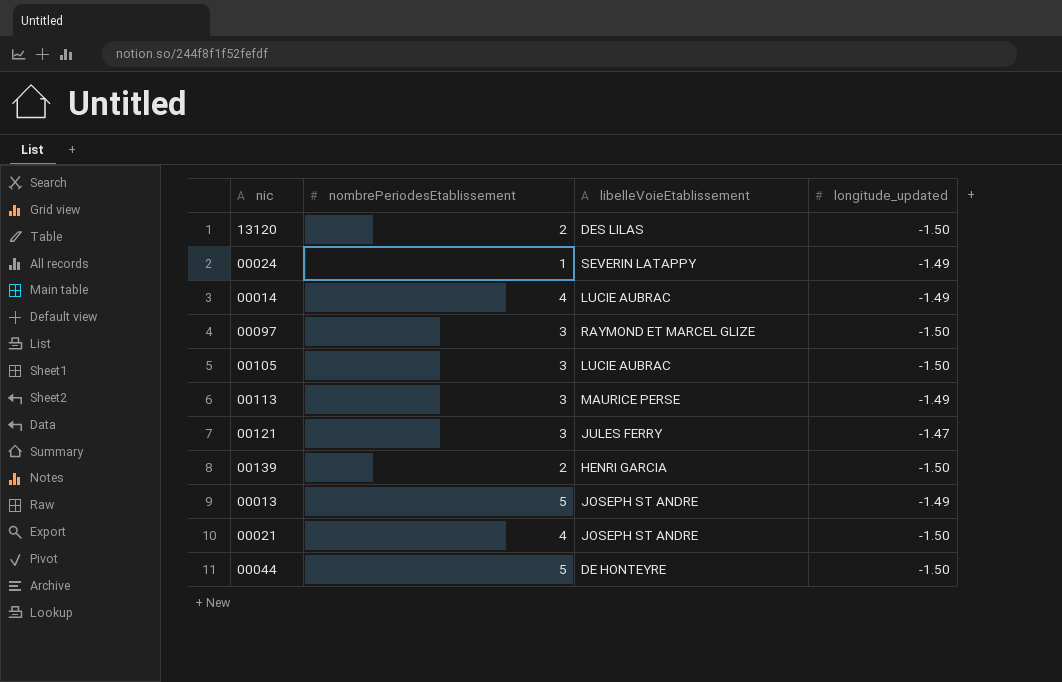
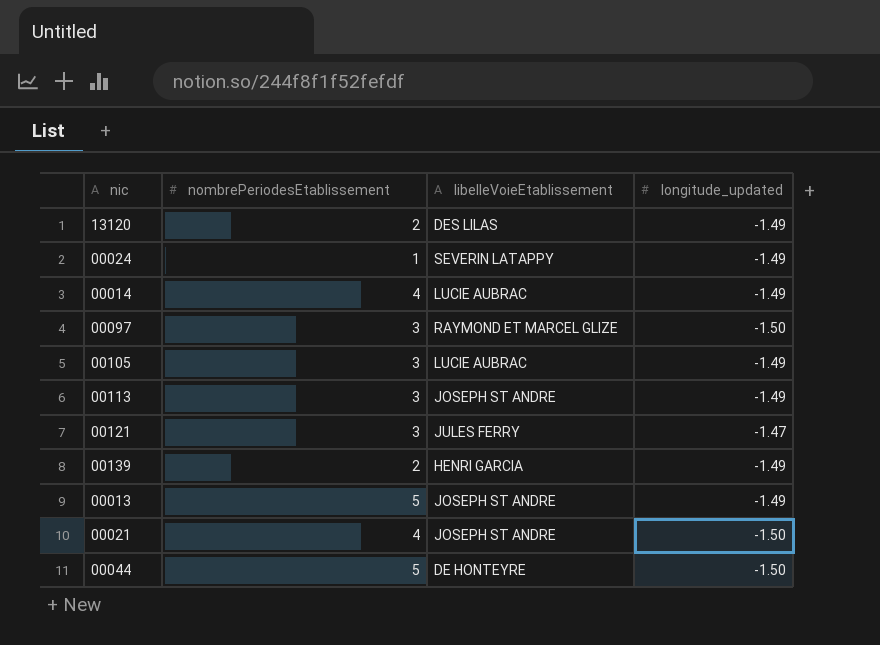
13120 | longitude_updated: -1.50 -> -1.49
00105 | longitude_updated: -1.50 -> -1.49
00113 | libelleVoieEtablissement: MAURICE PERSE -> JOSEPH ST ANDRE
00139 | longitude_updated: -1.50 -> -1.49

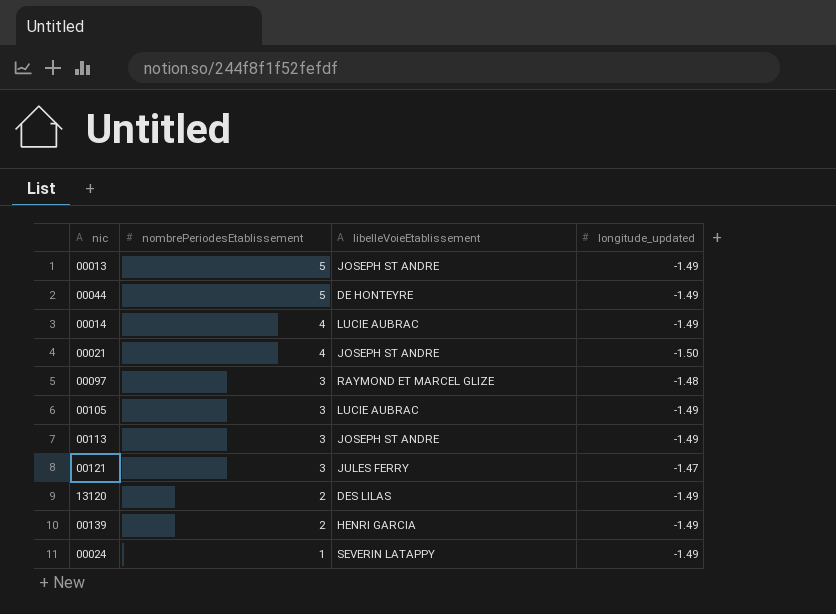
row order: none -> nombrePeriodesEtablissement descending
00044 | longitude_updated: -1.50 -> -1.49
00097 | longitude_updated: -1.50 -> -1.48

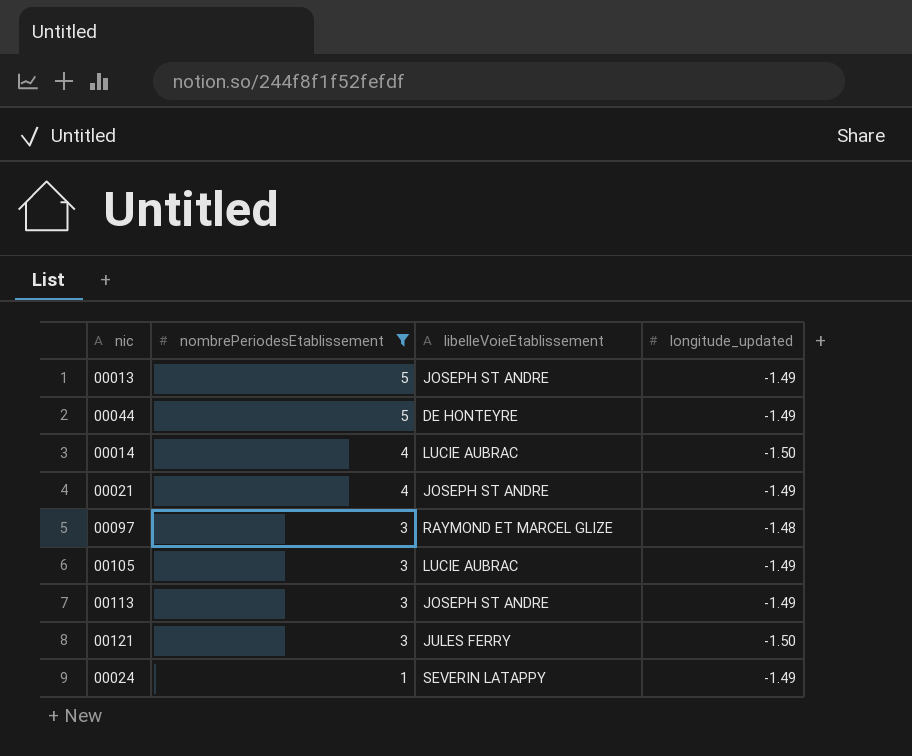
filter: none -> nombrePeriodesEtablissement != 2
00014 | longitude_updated: -1.49 -> -1.50
00021 | longitude_updated: -1.50 -> -1.49
00121 | longitude_updated: -1.47 -> -1.50

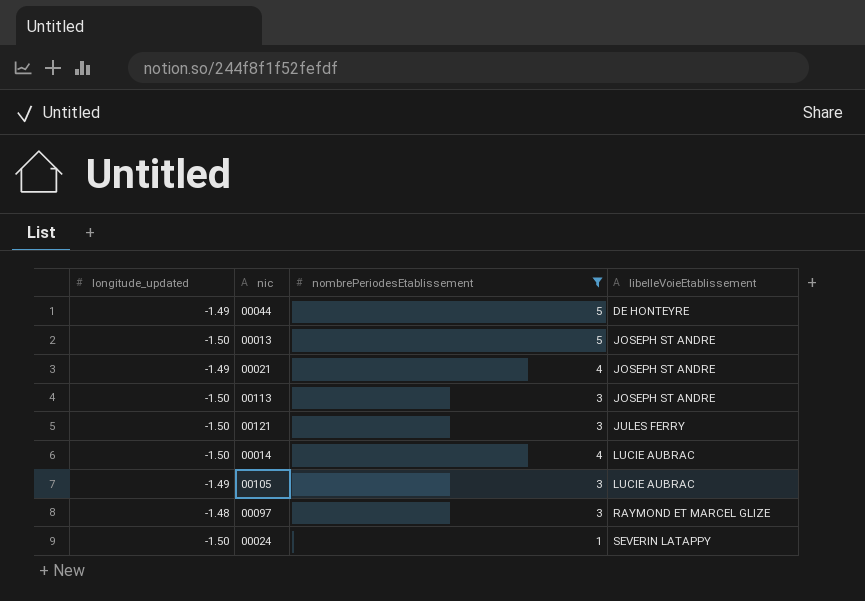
row order: nombrePeriodesEtablissement descending -> libelleVoieEtablissement ascending
column longitude_updated | position: 4 -> 1
00013 | longitude_updated: -1.49 -> -1.50
00113 | longitude_updated: -1.49 -> -1.50
00024 | longitude_updated: -1.49 -> -1.50

